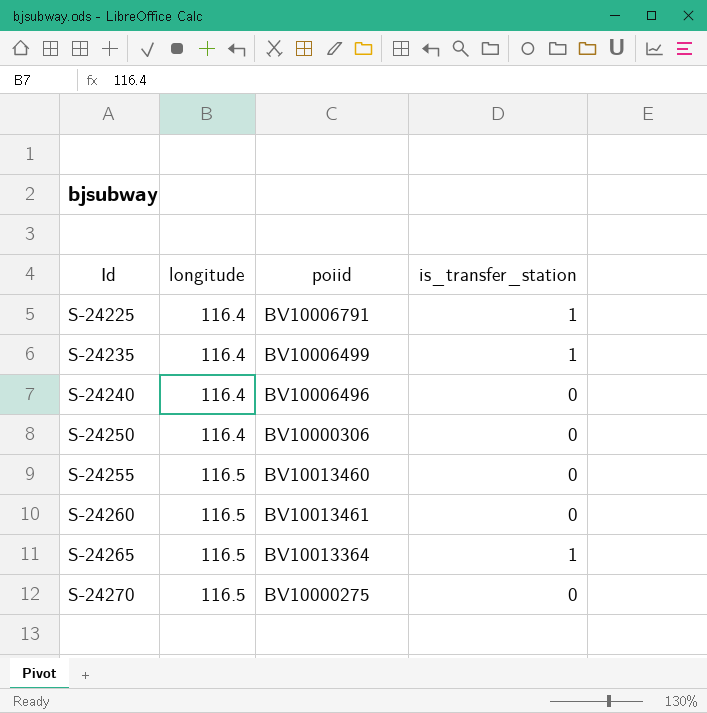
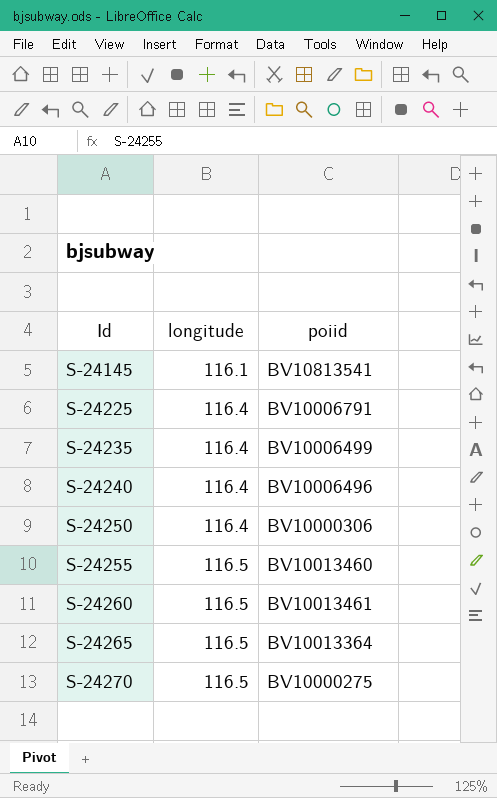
column is_transfer_station | position: 4 -> none
row S-24145: none -> 116.1 | BV10813541

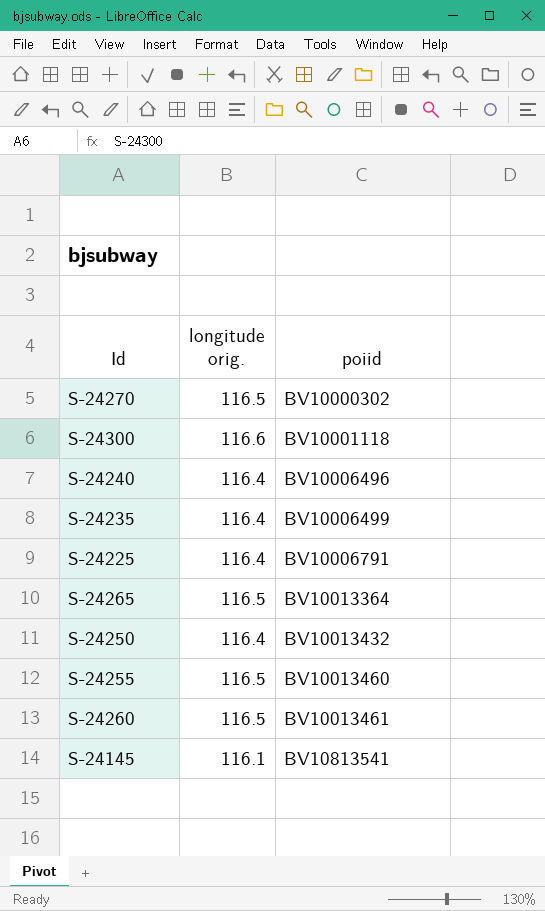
row order: Id ascending -> poiid ascending
column name: longitude -> longitude orig.
S-24270 | poiid: BV10000275 -> BV10000302
row S-24300: none -> 116.6 | BV10001118
S-24250 | poiid: BV10000306 -> BV10013432

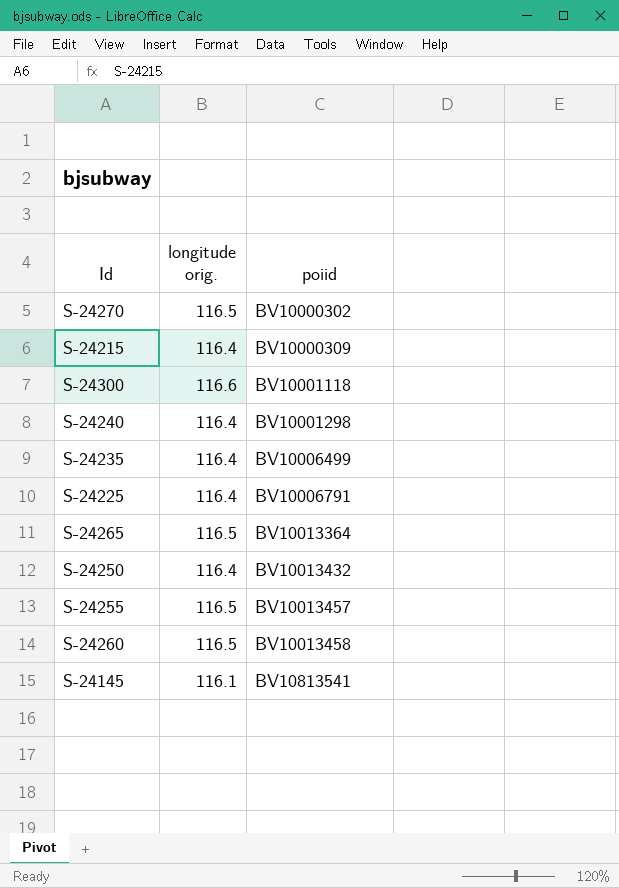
row S-24215: none -> 116.4 | BV10000309
S-24240 | poiid: BV10006496 -> BV10001298
S-24255 | poiid: BV10013460 -> BV10013457
S-24260 | poiid: BV10013461 -> BV10013458

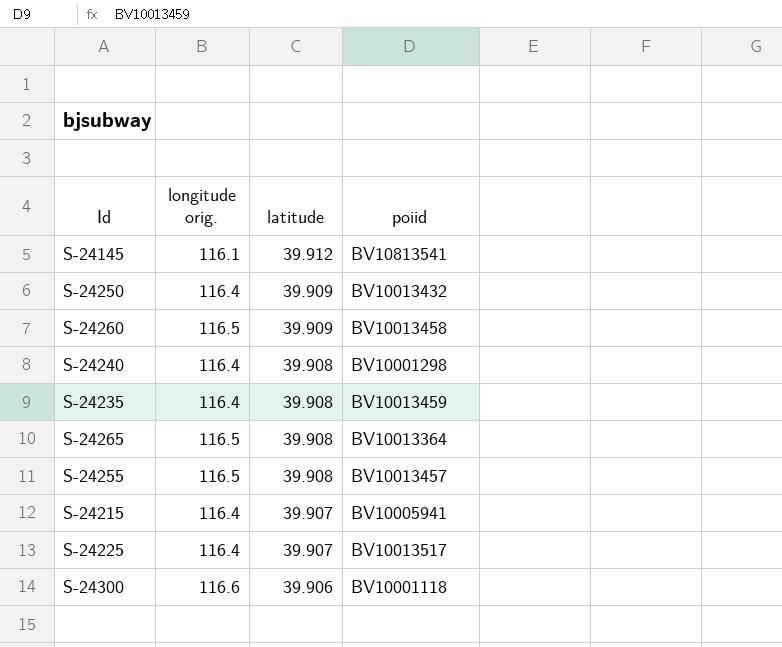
row order: poiid ascending -> latitude descending
column latitude | position: none -> 3
row S-24270: 116.5 | BV10000302 -> none
S-24235 | poiid: BV10006499 -> BV10013459
S-24215 | poiid: BV10000309 -> BV10005941
S-24225 | poiid: BV10006791 -> BV10013517

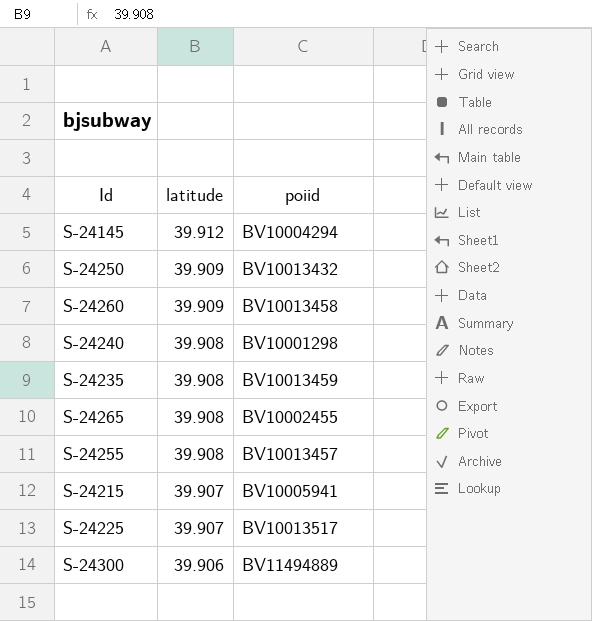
column longitude orig. | position: 2 -> none
S-24145 | poiid: BV10813541 -> BV10004294
S-24265 | poiid: BV10013364 -> BV10002455
S-24300 | poiid: BV10001118 -> BV11494889

